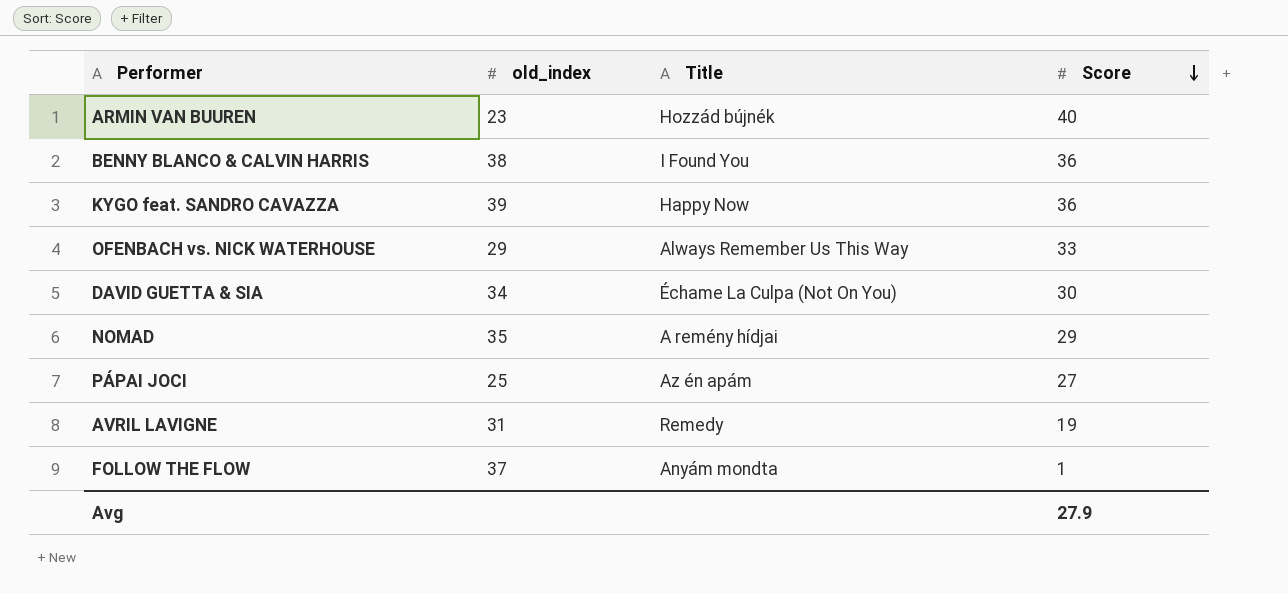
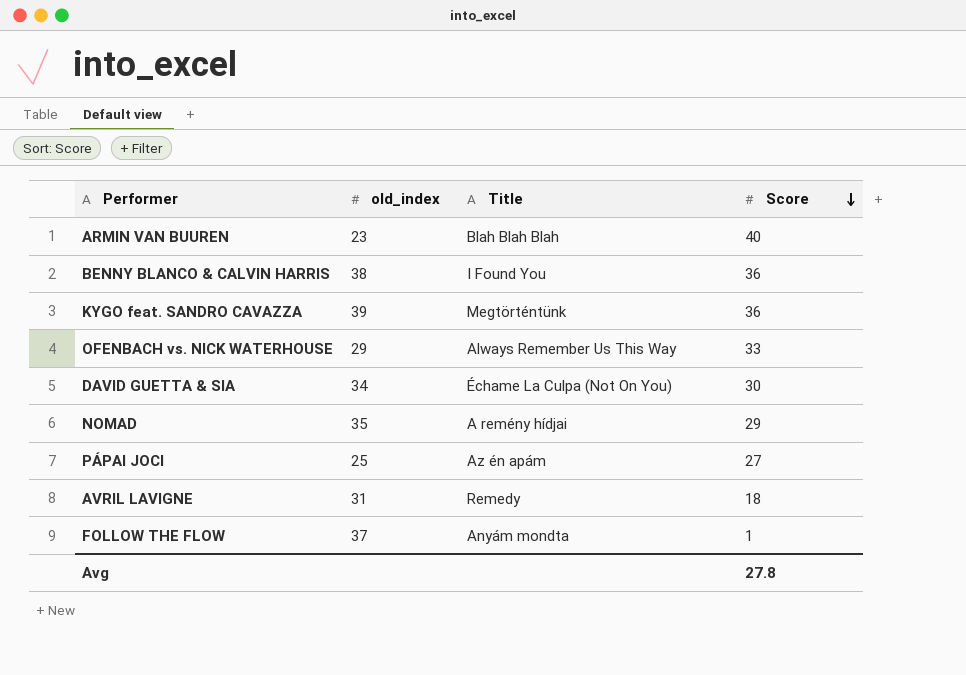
ARMIN VAN BUUREN | Title: Hozzád bújnék -> Blah Blah Blah
KYGO feat. SANDRO CAVAZZA | Title: Happy Now -> Megtörténtünk
AVRIL LAVIGNE | Score: 19 -> 18
Avg | Score: 27.9 -> 27.8

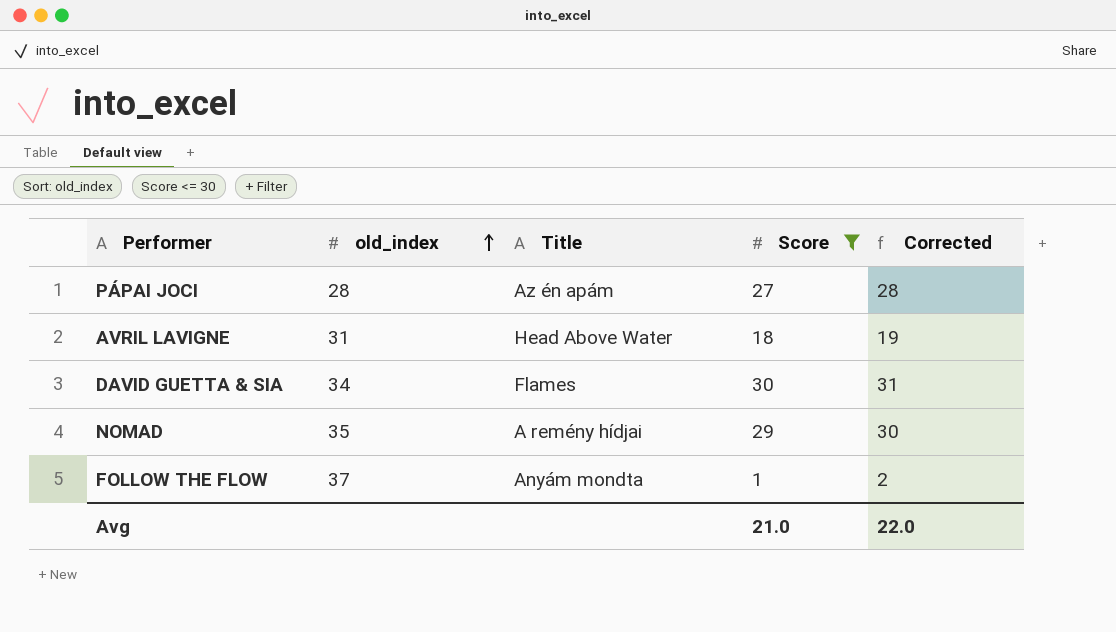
filter: none -> Score <= 30
row order: Score descending -> old_index ascending
column Corrected | formula: none -> [Score] + 1
PÁPAI JOCI | old_index: 25 -> 28
AVRIL LAVIGNE | Title: Remedy -> Head Above Water
DAVID GUETTA & SIA | Title: Échame La Culpa (Not On You) -> Flames
Avg | Score: 27.8 -> 21.0

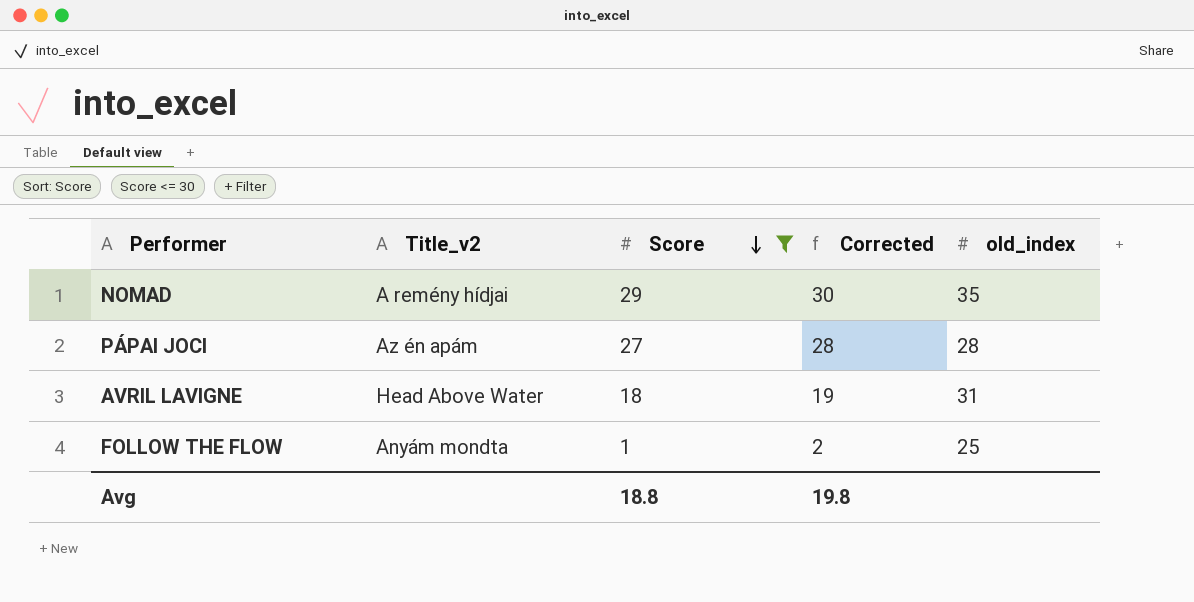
row order: old_index ascending -> Score descending
column name: Title -> Title_v2
column old_index | position: 2 -> 5
row DAVID GUETTA & SIA: 34 | Flames | 30 | 31 -> none
FOLLOW THE FLOW | old_index: 37 -> 25
Avg | Score: 21.0 -> 18.8
Avg | Corrected: 22.0 -> 19.8

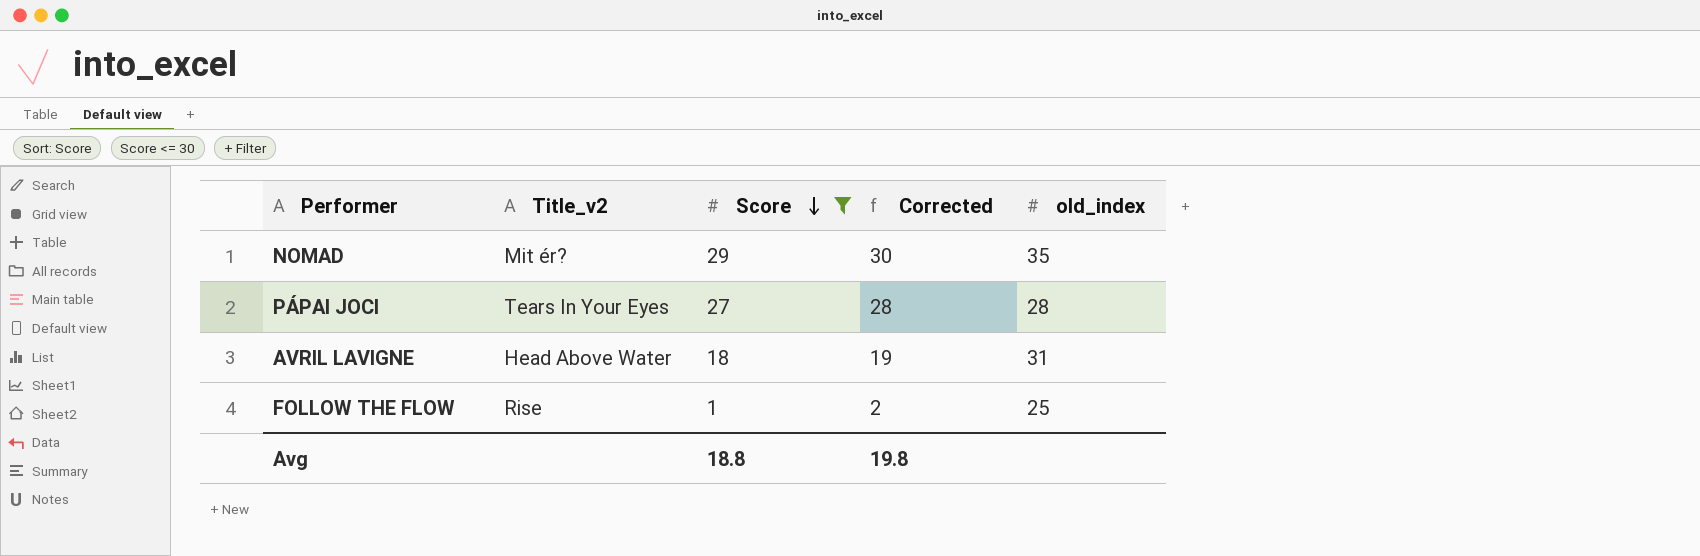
NOMAD | Title_v2: A remény hídjai -> Mit ér?
PÁPAI JOCI | Title_v2: Az én apám -> Tears In Your Eyes
FOLLOW THE FLOW | Title_v2: Anyám mondta -> Rise

